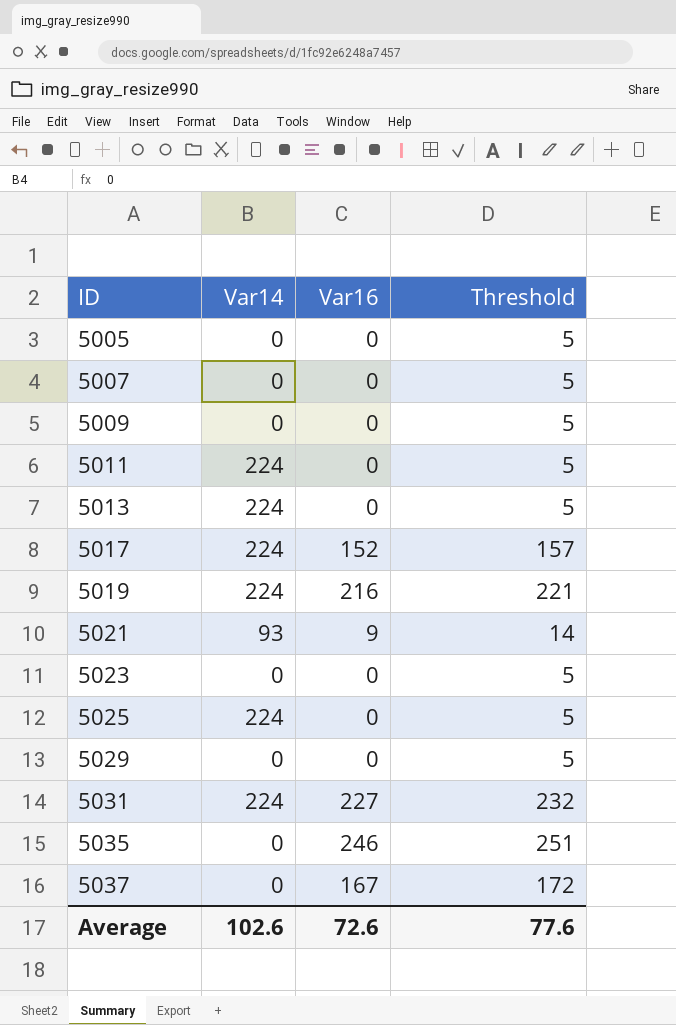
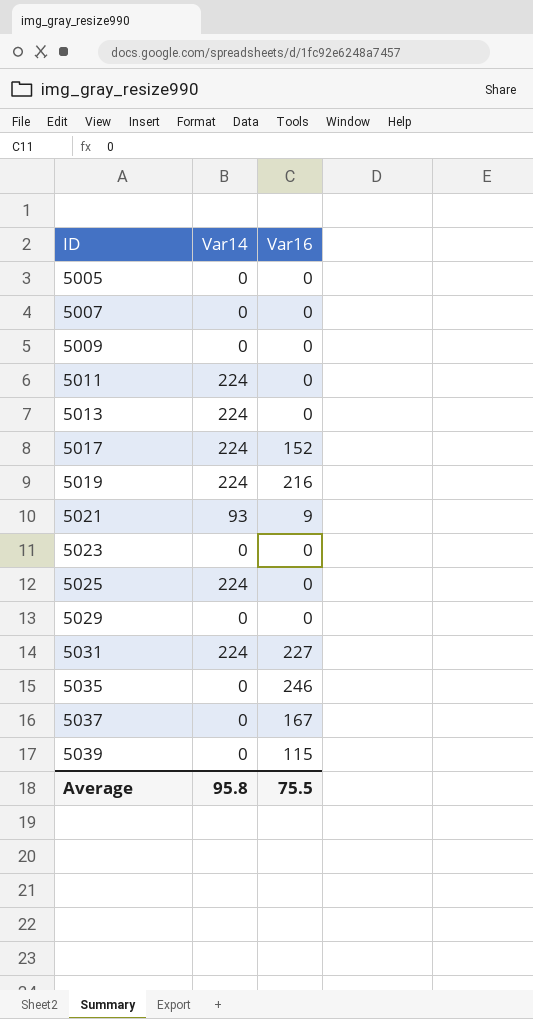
column Threshold | formula: [Var16] + 5 -> none
row 5039: none -> 0 | 115
Average | Var14: 102.6 -> 95.8
Average | Var16: 72.6 -> 75.5

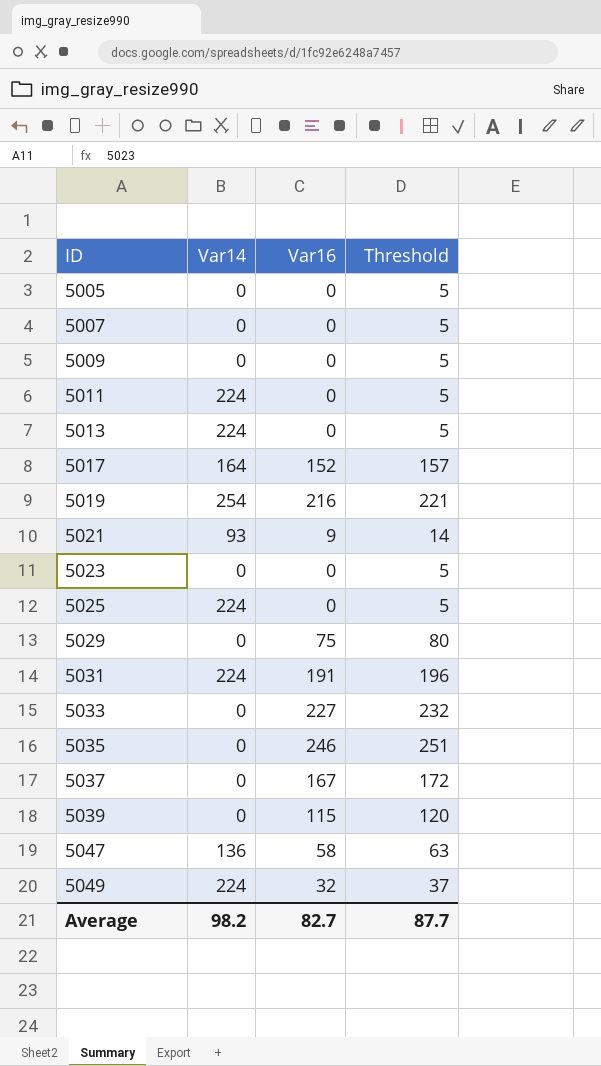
column Threshold | formula: none -> [Var16] + 5
5017 | Var14: 224 -> 164
5019 | Var14: 224 -> 254
5029 | Var16: 0 -> 75
5031 | Var16: 227 -> 191
row 5033: none -> 0 | 227 | 232
row 5047: none -> 136 | 58 | 63
row 5049: none -> 224 | 32 | 37
Average | Var14: 95.8 -> 98.2
Average | Var16: 75.5 -> 82.7

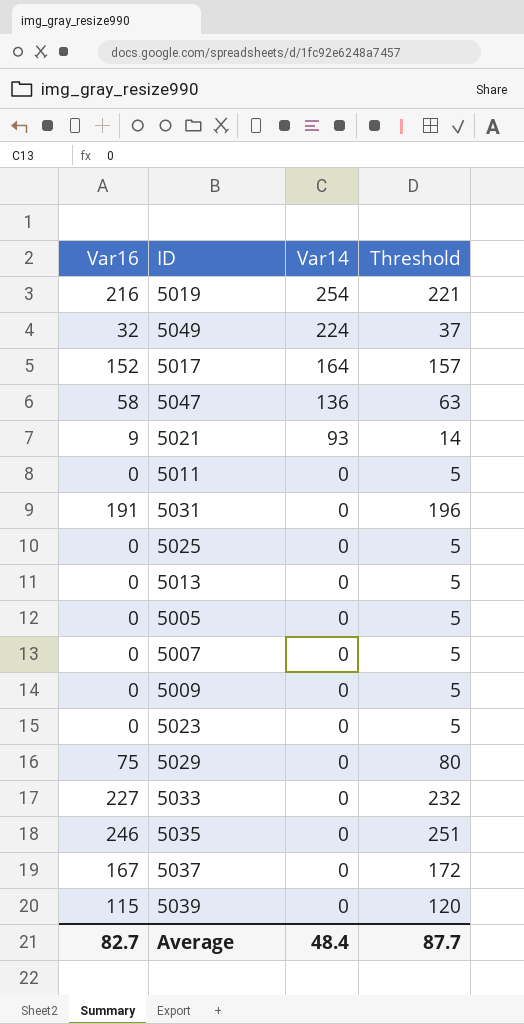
row order: ID ascending -> Var14 descending
column Var16 | position: 3 -> 1
5011 | Var14: 224 -> 0
5031 | Var14: 224 -> 0
5025 | Var14: 224 -> 0
5013 | Var14: 224 -> 0
Average | Var14: 98.2 -> 48.4

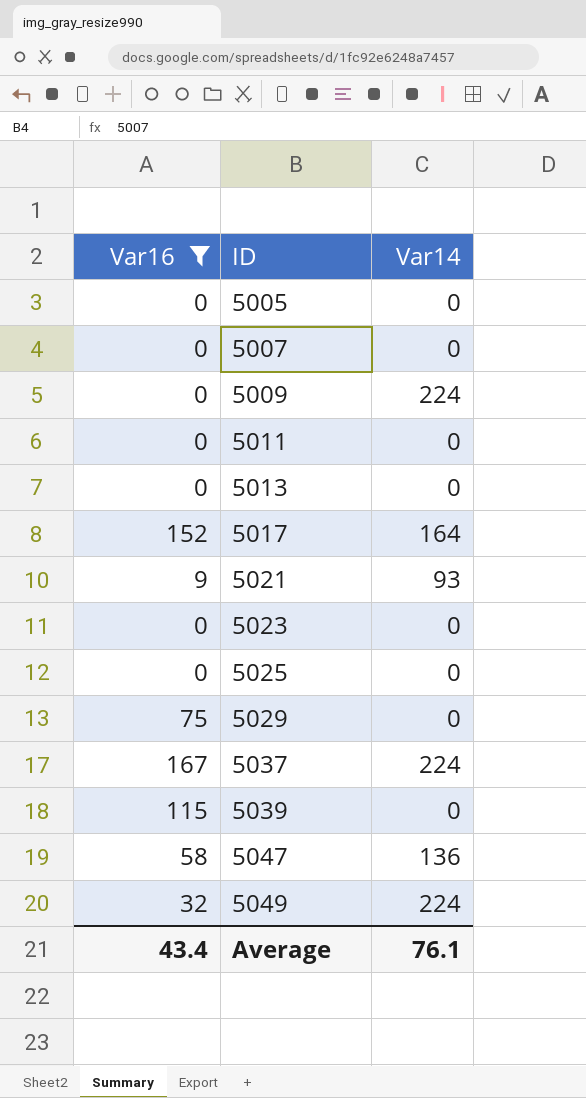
filter: none -> Var16 <= 167
row order: Var14 descending -> ID ascending
column Threshold | formula: [Var16] + 5 -> none
5009 | Var14: 0 -> 224
5037 | Var14: 0 -> 224
Average | Var16: 82.7 -> 43.4
Average | Var14: 48.4 -> 76.1

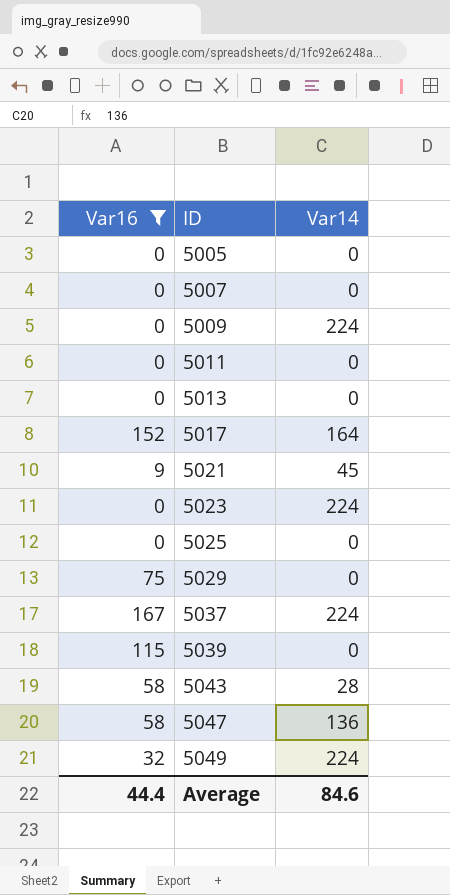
5021 | Var14: 93 -> 45
5023 | Var14: 0 -> 224
row 5043: none -> 58 | 28
Average | Var16: 43.4 -> 44.4
Average | Var14: 76.1 -> 84.6

